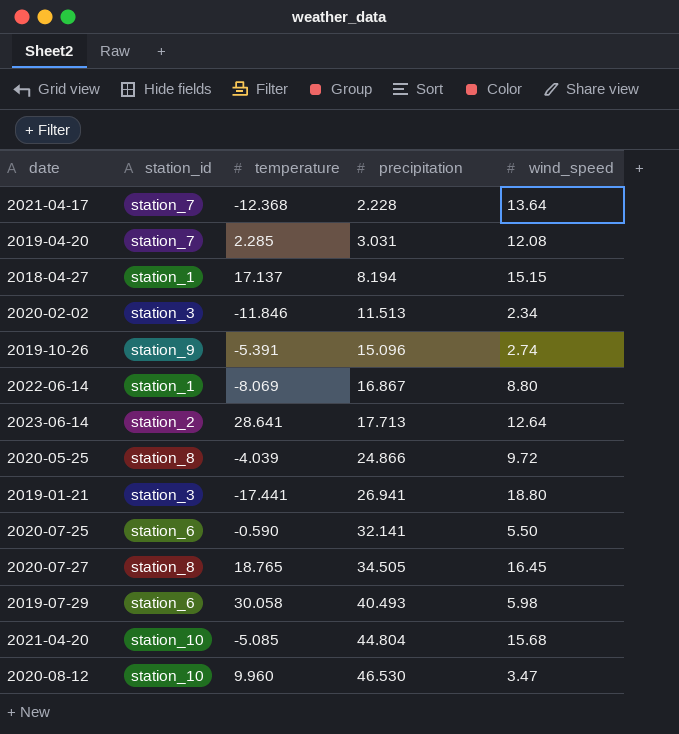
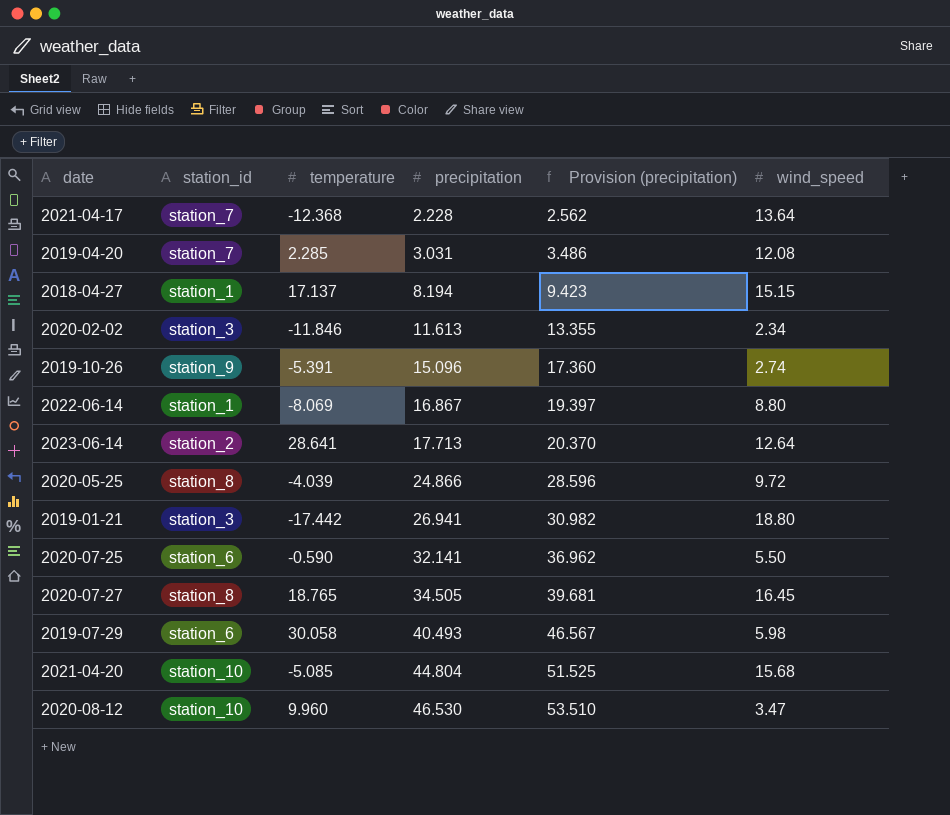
column Provision (precipitation) | formula: none -> [precipitation] * 1.15
2020-02-02 | precipitation: 11.513 -> 11.613
2019-01-21 | temperature: -17.441 -> -17.442

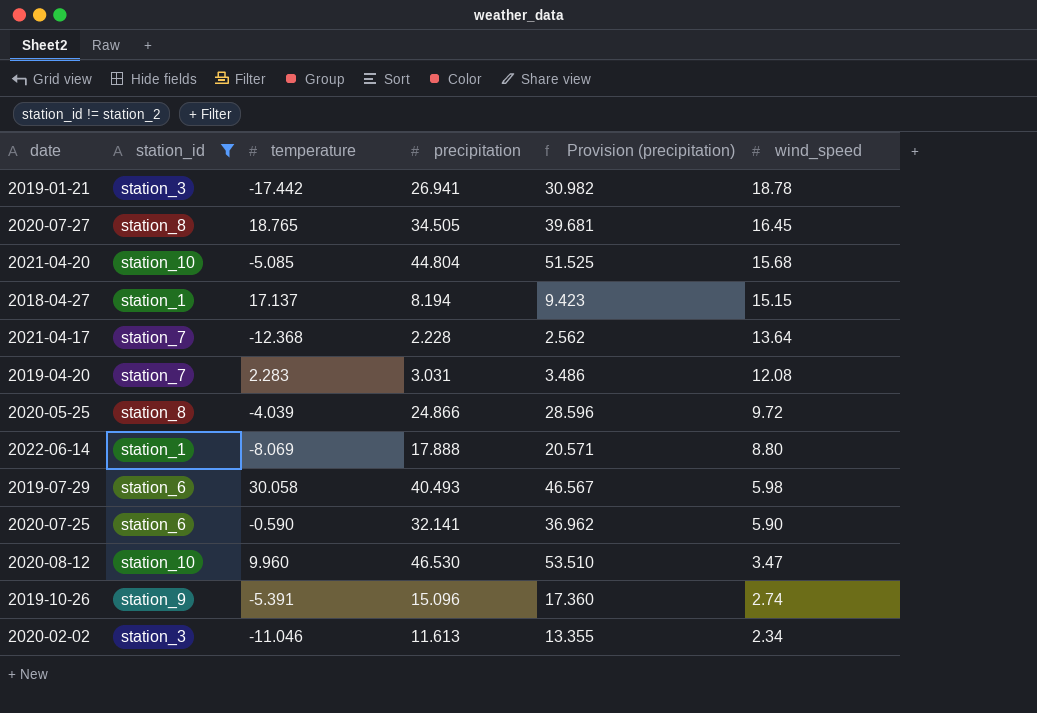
filter: none -> station_id != station_2
row order: precipitation ascending -> wind_speed descending
2019-01-21 | wind_speed: 18.80 -> 18.78
2019-04-20 | temperature: 2.285 -> 2.283
2022-06-14 | precipitation: 16.867 -> 17.888
2022-06-14 | Provision (precipitation): 19.397 -> 20.571
2020-07-25 | wind_speed: 5.50 -> 5.90
2020-02-02 | temperature: -11.846 -> -11.046

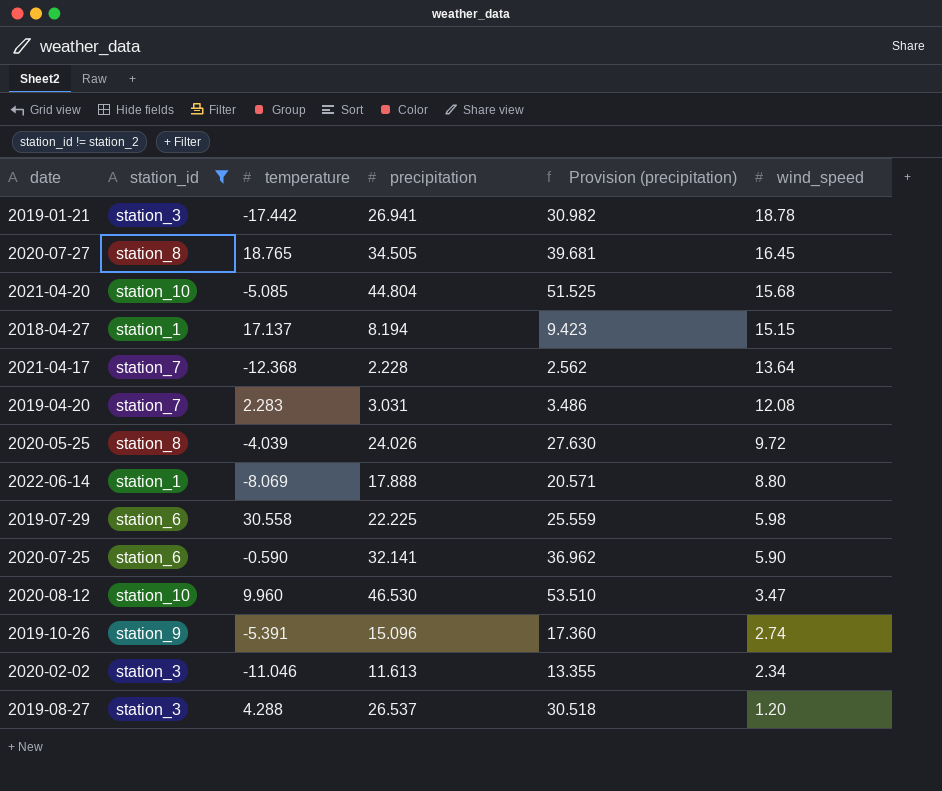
2020-05-25 | precipitation: 24.866 -> 24.026
2020-05-25 | Provision (precipitation): 28.596 -> 27.630
2019-07-29 | temperature: 30.058 -> 30.558
2019-07-29 | precipitation: 40.493 -> 22.225
2019-07-29 | Provision (precipitation): 46.567 -> 25.559
row 2019-08-27: none -> station_3 | 4.288 | 26.537 | 30.518 | 1.20

